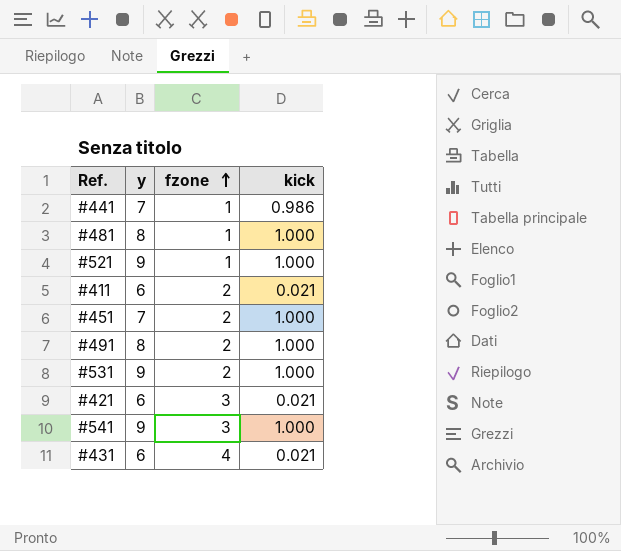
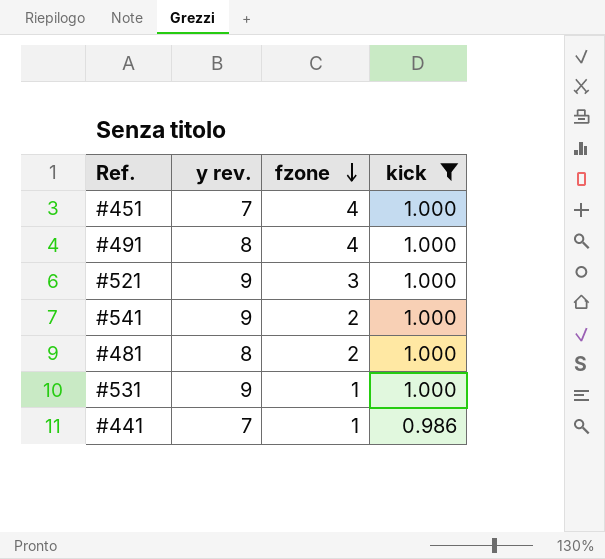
filter: none -> kick != 0.021
row order: fzone ascending -> fzone descending
column name: y -> y rev.
#451 | fzone: 2 -> 4
#491 | fzone: 2 -> 4
#521 | fzone: 1 -> 3
#541 | fzone: 3 -> 2
#481 | fzone: 1 -> 2
#531 | fzone: 2 -> 1

